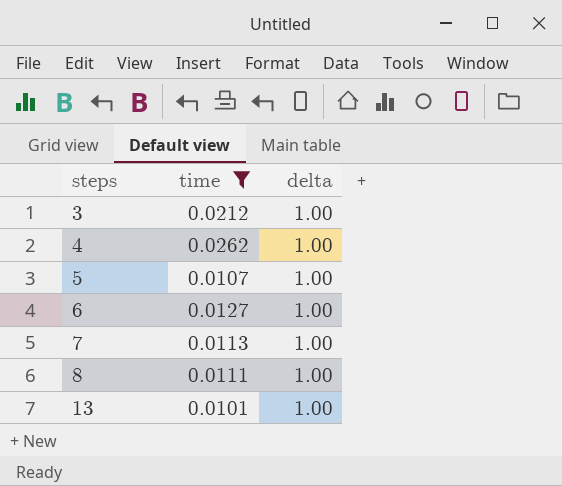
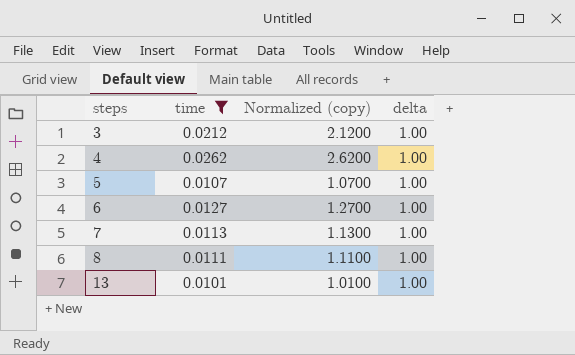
column Normalized (copy) | formula: none -> [time] * 100

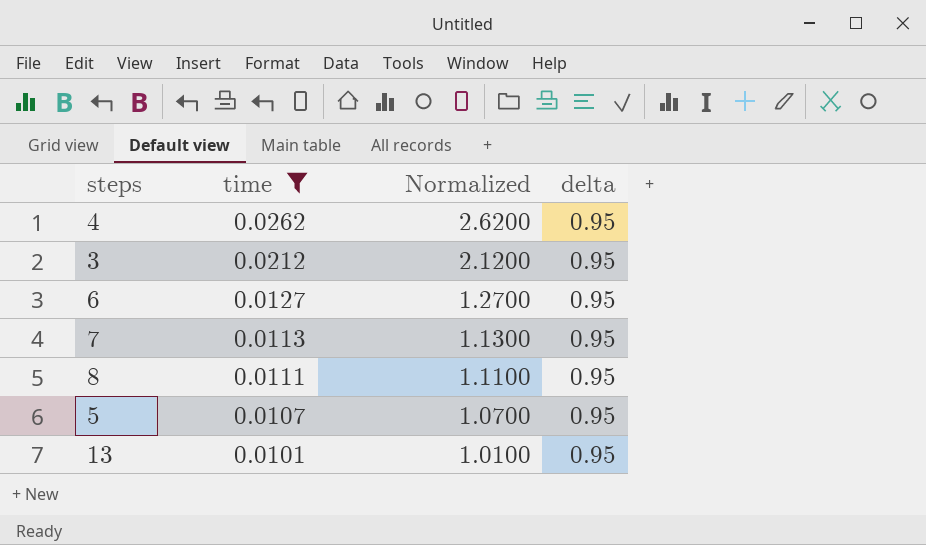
row order: steps ascending -> time descending
column name: Normalized (copy) -> Normalized
4 | delta: 1.00 -> 0.95
3 | delta: 1.00 -> 0.95
6 | delta: 1.00 -> 0.95
7 | delta: 1.00 -> 0.95
8 | delta: 1.00 -> 0.95
5 | delta: 1.00 -> 0.95
13 | delta: 1.00 -> 0.95

